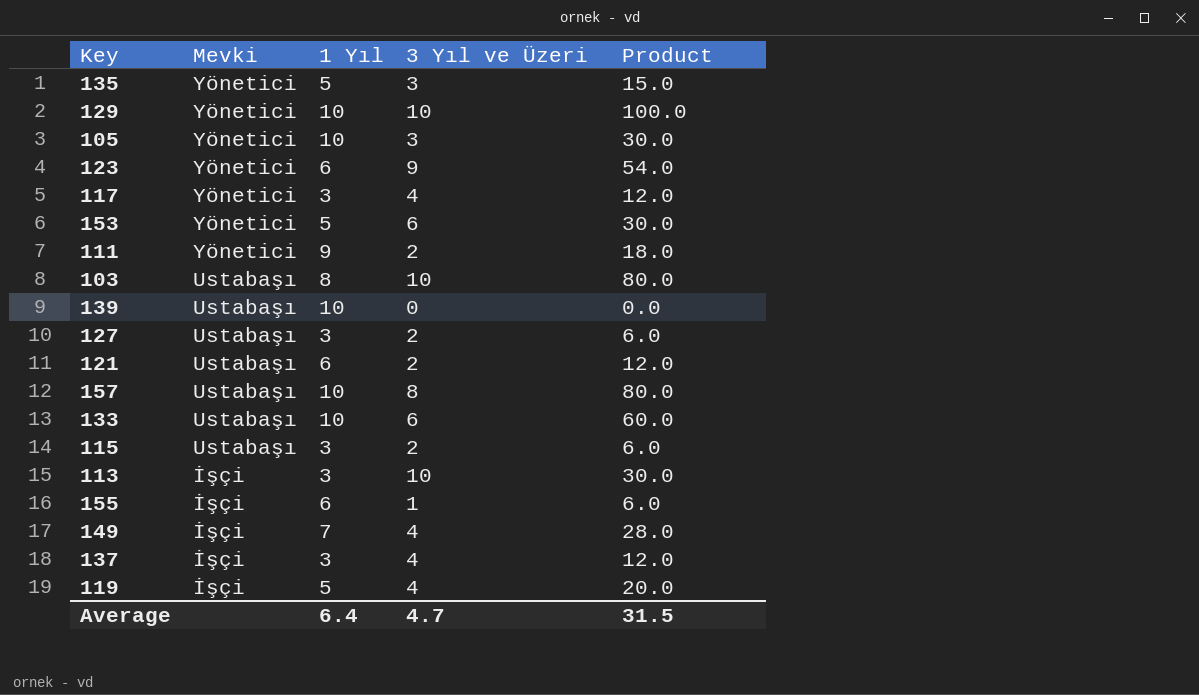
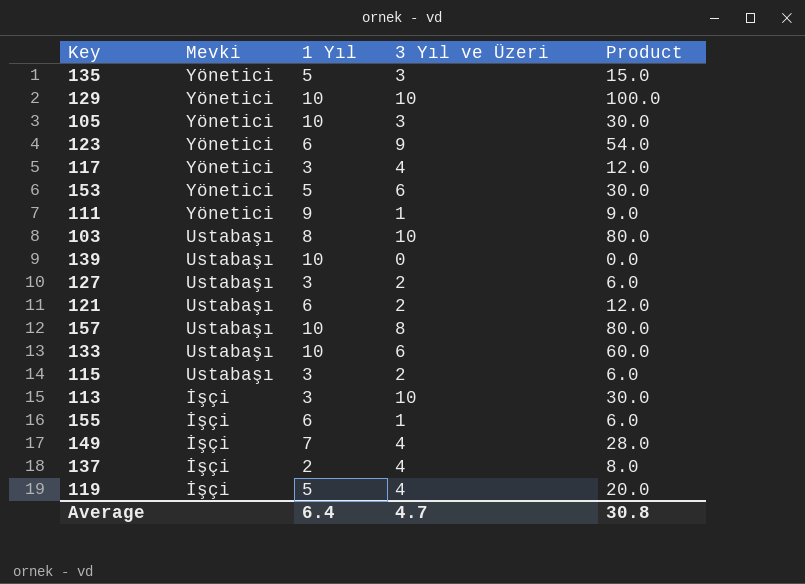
111 | 3 Yıl ve Üzeri: 2 -> 1
111 | Product: 18.0 -> 9.0
137 | 1 Yıl: 3 -> 2
137 | Product: 12.0 -> 8.0
Average | Product: 31.5 -> 30.8

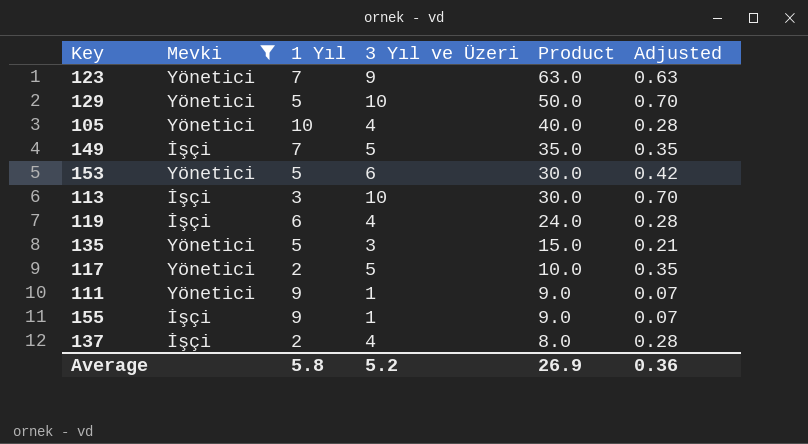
filter: none -> Mevki != Ustabaşı
row order: Mevki descending -> Product descending
column Adjusted | formula: none -> [3 Yıl ve Üzeri] * 0.07
123 | 1 Yıl: 6 -> 7
123 | Product: 54.0 -> 63.0
129 | 1 Yıl: 10 -> 5
129 | Product: 100.0 -> 50.0
105 | 3 Yıl ve Üzeri: 3 -> 4
105 | Product: 30.0 -> 40.0
149 | 3 Yıl ve Üzeri: 4 -> 5
149 | Product: 28.0 -> 35.0
119 | 1 Yıl: 5 -> 6
119 | Product: 20.0 -> 24.0
117 | 1 Yıl: 3 -> 2
117 | 3 Yıl ve Üzeri: 4 -> 5
117 | Product: 12.0 -> 10.0
155 | 1 Yıl: 6 -> 9
155 | Product: 6.0 -> 9.0
Average | 1 Yıl: 6.4 -> 5.8
Average | 3 Yıl ve Üzeri: 4.7 -> 5.2
Average | Product: 30.8 -> 26.9

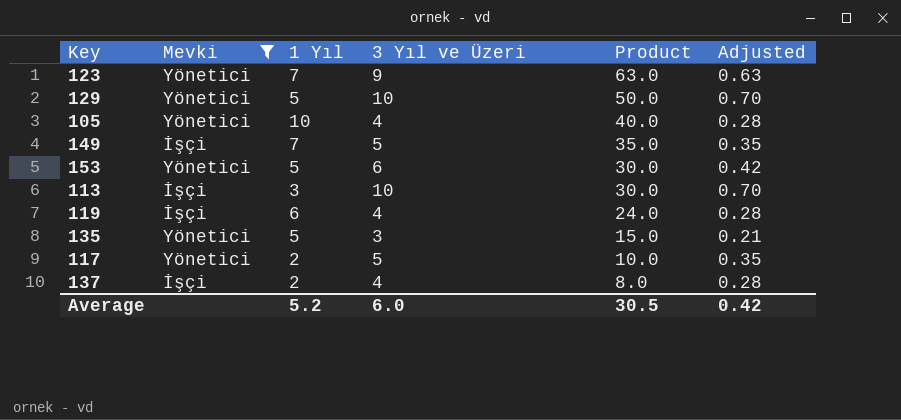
row 111: Yönetici | 9 | 1 | 9.0 | 0.07 -> none
row 155: İşçi | 9 | 1 | 9.0 | 0.07 -> none
Average | 1 Yıl: 5.8 -> 5.2
Average | 3 Yıl ve Üzeri: 5.2 -> 6.0
Average | Product: 26.9 -> 30.5
Average | Adjusted: 0.36 -> 0.42

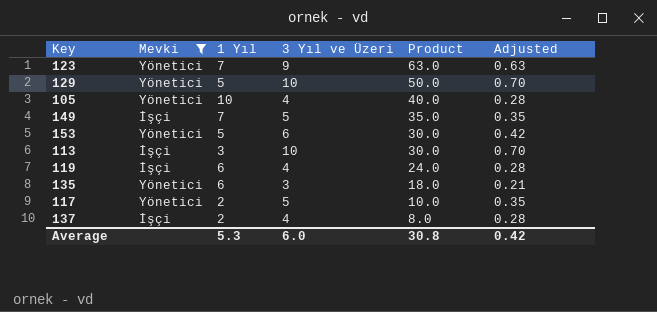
135 | 1 Yıl: 5 -> 6
135 | Product: 15.0 -> 18.0
Average | 1 Yıl: 5.2 -> 5.3
Average | Product: 30.5 -> 30.8

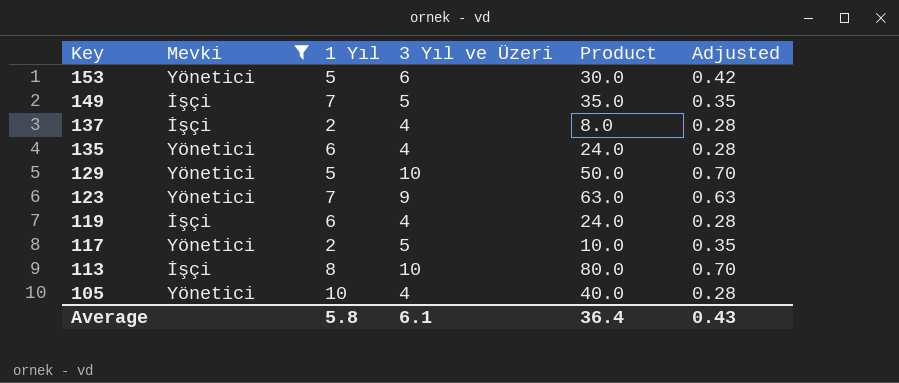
row order: Product descending -> Key descending
135 | 3 Yıl ve Üzeri: 3 -> 4
135 | Product: 18.0 -> 24.0
135 | Adjusted: 0.21 -> 0.28
113 | 1 Yıl: 3 -> 8
113 | Product: 30.0 -> 80.0
Average | 1 Yıl: 5.3 -> 5.8
Average | 3 Yıl ve Üzeri: 6.0 -> 6.1
Average | Product: 30.8 -> 36.4
Average | Adjusted: 0.42 -> 0.43

